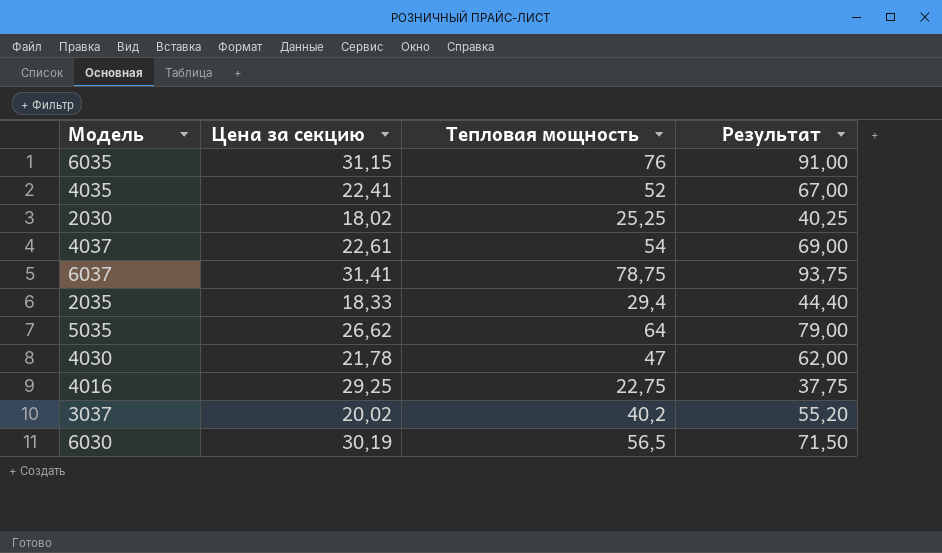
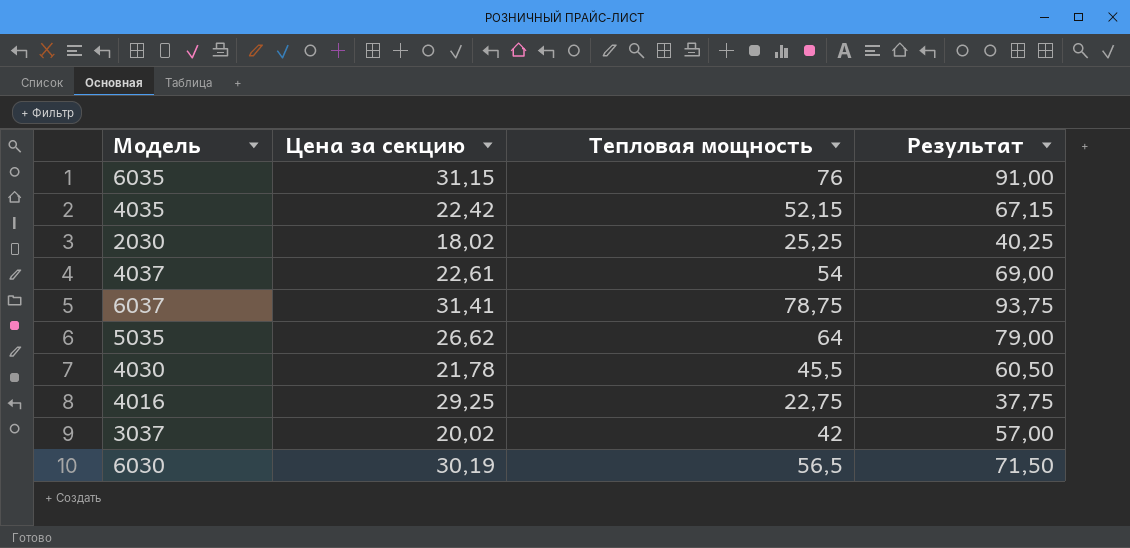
row 2035: 18,33 | 29,4 | 44,40 -> none
4035 | Цена за секцию: 22,41 -> 22,42
4035 | Тепловая мощность: 52 -> 52,15
4035 | Результат: 67,00 -> 67,15
4030 | Тепловая мощность: 47 -> 45,5
4030 | Результат: 62,00 -> 60,50
3037 | Тепловая мощность: 40,2 -> 42
3037 | Результат: 55,20 -> 57,00

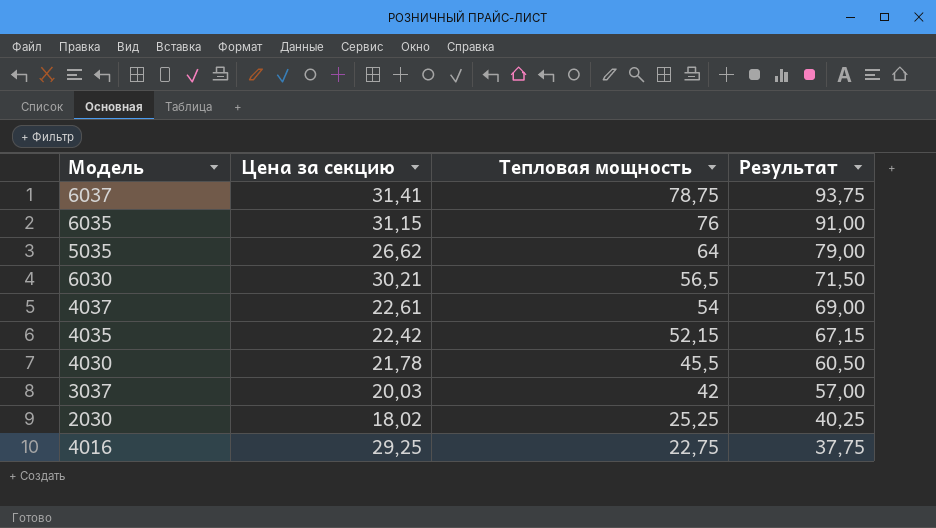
row order: none -> Тепловая мощность descending
6030 | Цена за секцию: 30,19 -> 30,21
3037 | Цена за секцию: 20,02 -> 20,03

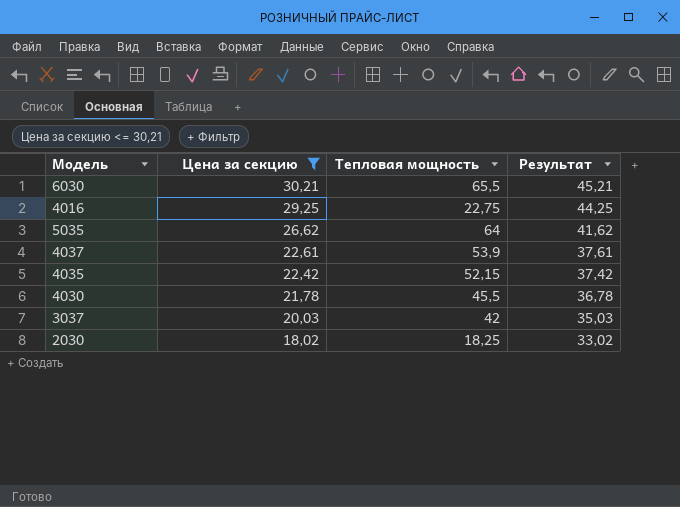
filter: none -> Цена за секцию <= 30,21
row order: Тепловая мощность descending -> Цена за секцию descending
column Результат | formula: [Тепловая мощность] + 15 -> [Цена за секцию] + 15
6030 | Тепловая мощность: 56,5 -> 65,5
4037 | Тепловая мощность: 54 -> 53,9
2030 | Тепловая мощность: 25,25 -> 18,25

